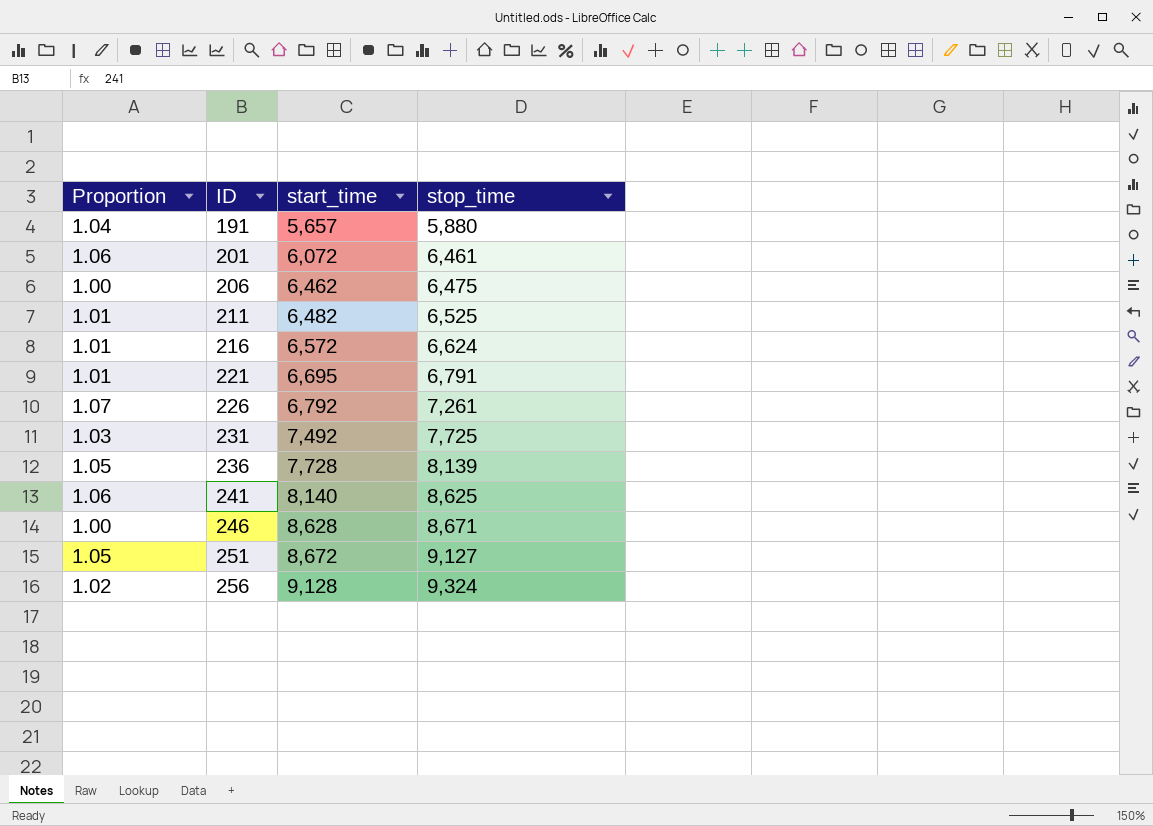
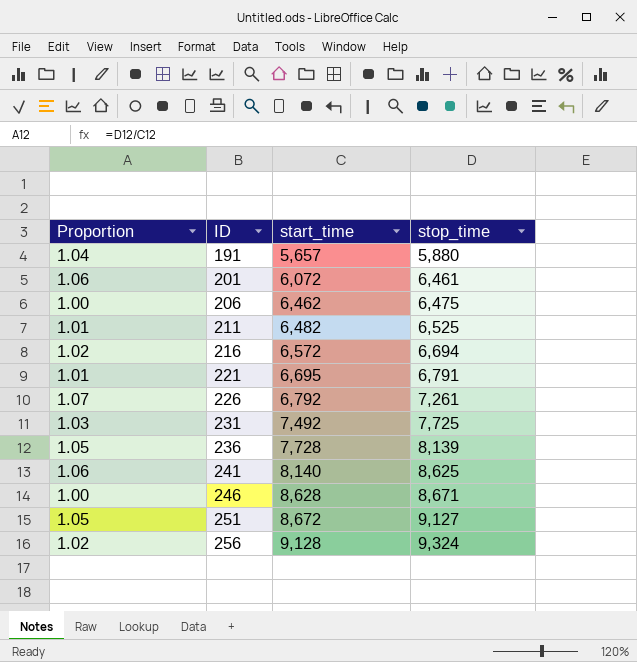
216 | Proportion: 1.01 -> 1.02
216 | stop_time: 6,624 -> 6,694

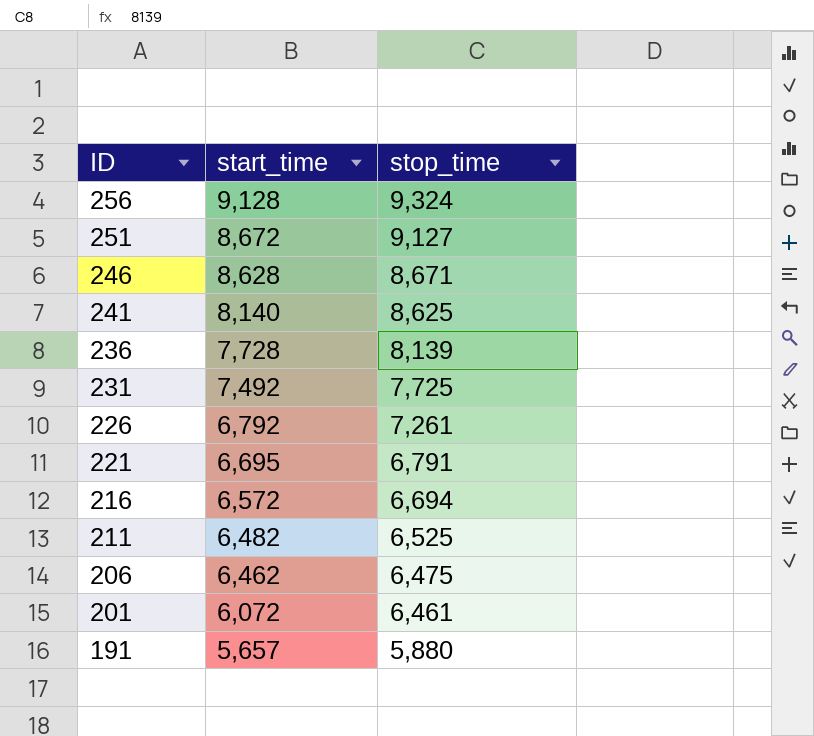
row order: ID ascending -> ID descending
column Proportion | formula: [stop_time] / [start_time] -> none

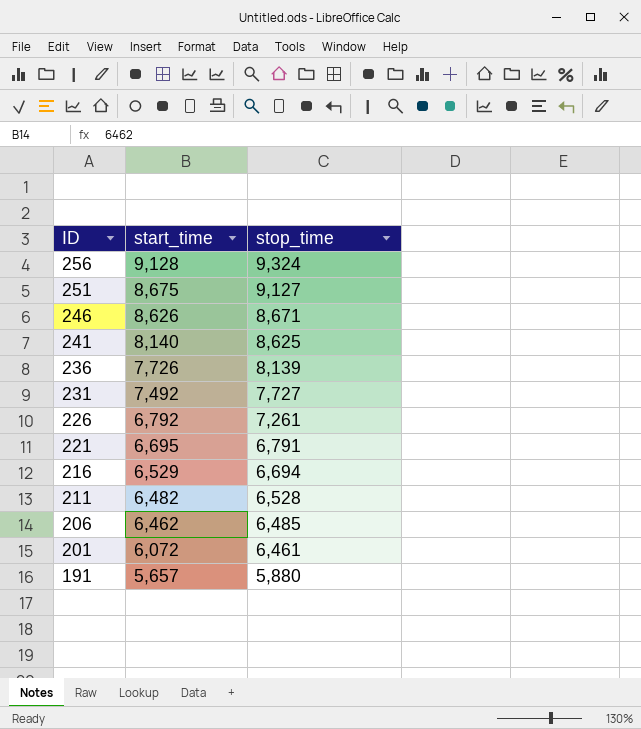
251 | start_time: 8,672 -> 8,675
246 | start_time: 8,628 -> 8,626
236 | start_time: 7,728 -> 7,726
231 | stop_time: 7,725 -> 7,727
216 | start_time: 6,572 -> 6,529
211 | stop_time: 6,525 -> 6,528
206 | stop_time: 6,475 -> 6,485

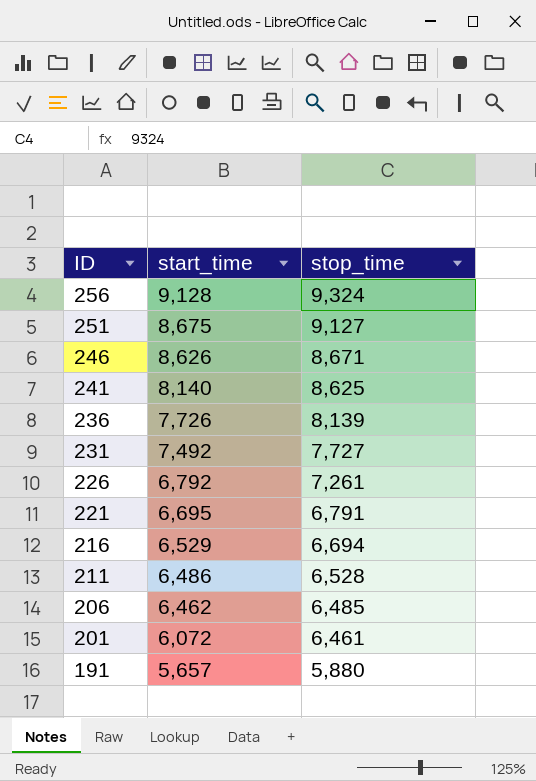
211 | start_time: 6,482 -> 6,486

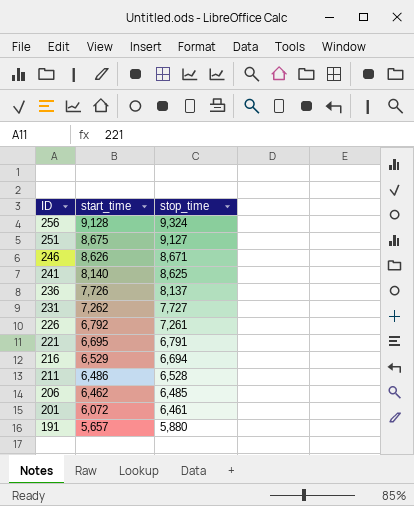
236 | stop_time: 8,139 -> 8,137
231 | start_time: 7,492 -> 7,262

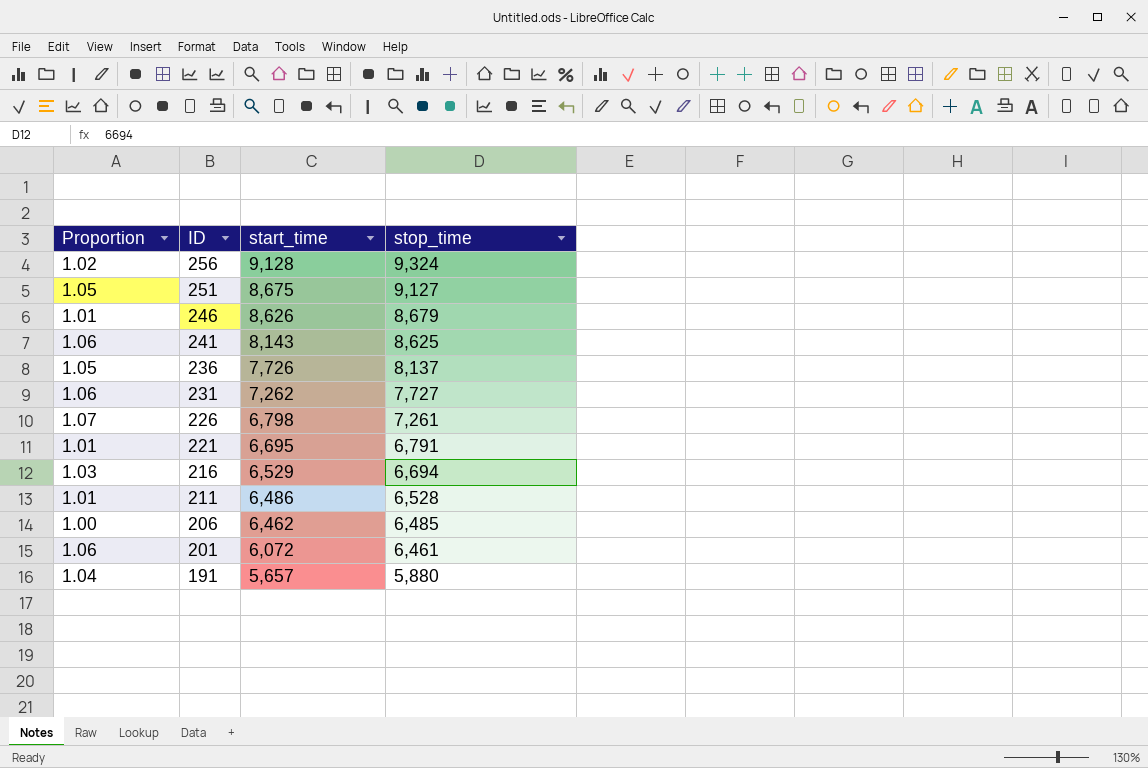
column Proportion | formula: none -> [stop_time] / [start_time]
246 | stop_time: 8,671 -> 8,679
241 | start_time: 8,140 -> 8,143
226 | start_time: 6,792 -> 6,798

